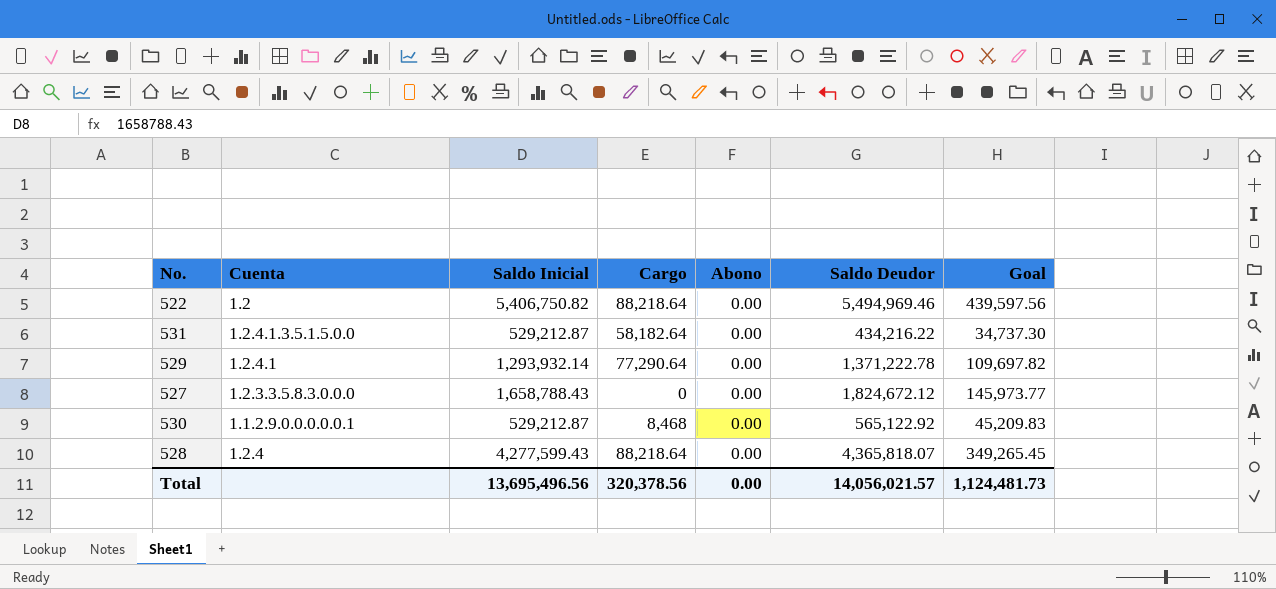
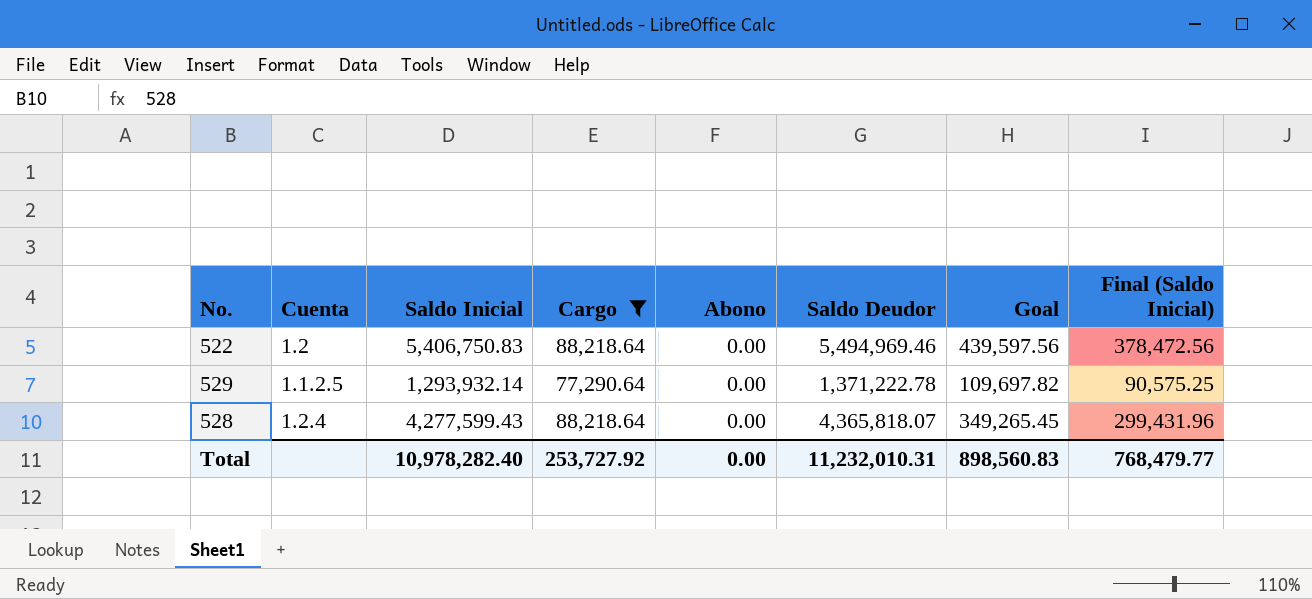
filter: none -> Cargo >= 77,290.64
column Final (Saldo Inicial) | formula: none -> [Saldo Inicial] * 0.07
522 | Saldo Inicial: 5,406,750.82 -> 5,406,750.83
529 | Cuenta: 1.2.4.1 -> 1.1.2.5
Total | Saldo Inicial: 13,695,496.56 -> 10,978,282.40
Total | Cargo: 320,378.56 -> 253,727.92
Total | Saldo Deudor: 14,056,021.57 -> 11,232,010.31
Total | Goal: 1,124,481.73 -> 898,560.83

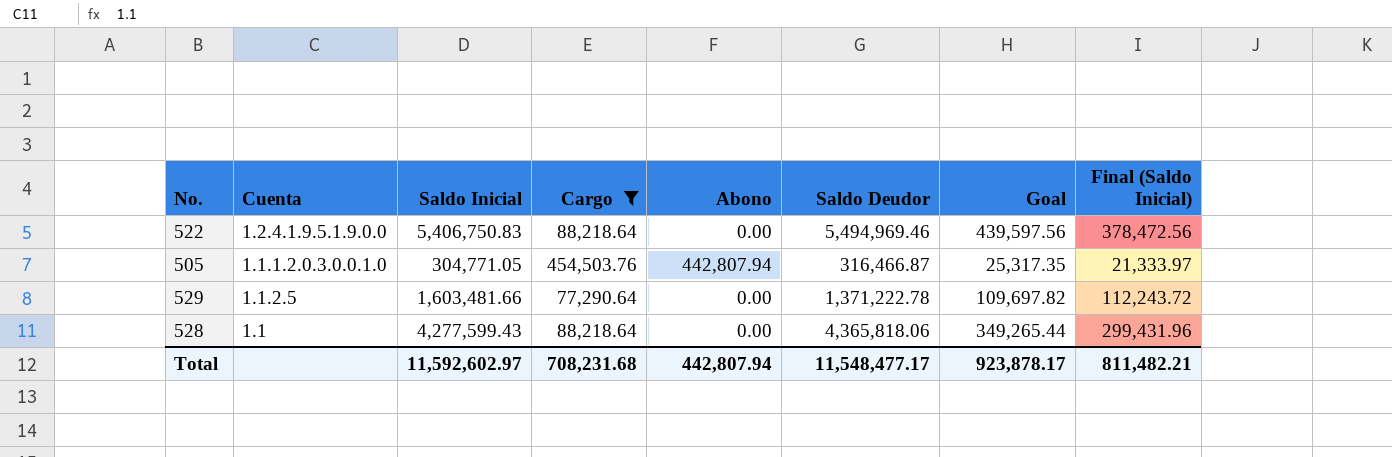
522 | Cuenta: 1.2 -> 1.2.4.1.9.5.1.9.0.0
row 505: none -> 1.1.1.2.0.3.0.0.1.0 | 304,771.05 | 454,503.76 | 442,807.94 | 316,466.87 | 25,317.35 | 21,333.97
529 | Saldo Inicial: 1,293,932.14 -> 1,603,481.66
529 | Final (Saldo Inicial): 90,575.25 -> 112,243.72
528 | Cuenta: 1.2.4 -> 1.1
528 | Saldo Deudor: 4,365,818.07 -> 4,365,818.06
528 | Goal: 349,265.45 -> 349,265.44
Total | Saldo Inicial: 10,978,282.40 -> 11,592,602.97
Total | Cargo: 253,727.92 -> 708,231.68
Total | Abono: 0.00 -> 442,807.94
Total | Saldo Deudor: 11,232,010.31 -> 11,548,477.17
Total | Goal: 898,560.83 -> 923,878.17
Total | Final (Saldo Inicial): 768,479.77 -> 811,482.21

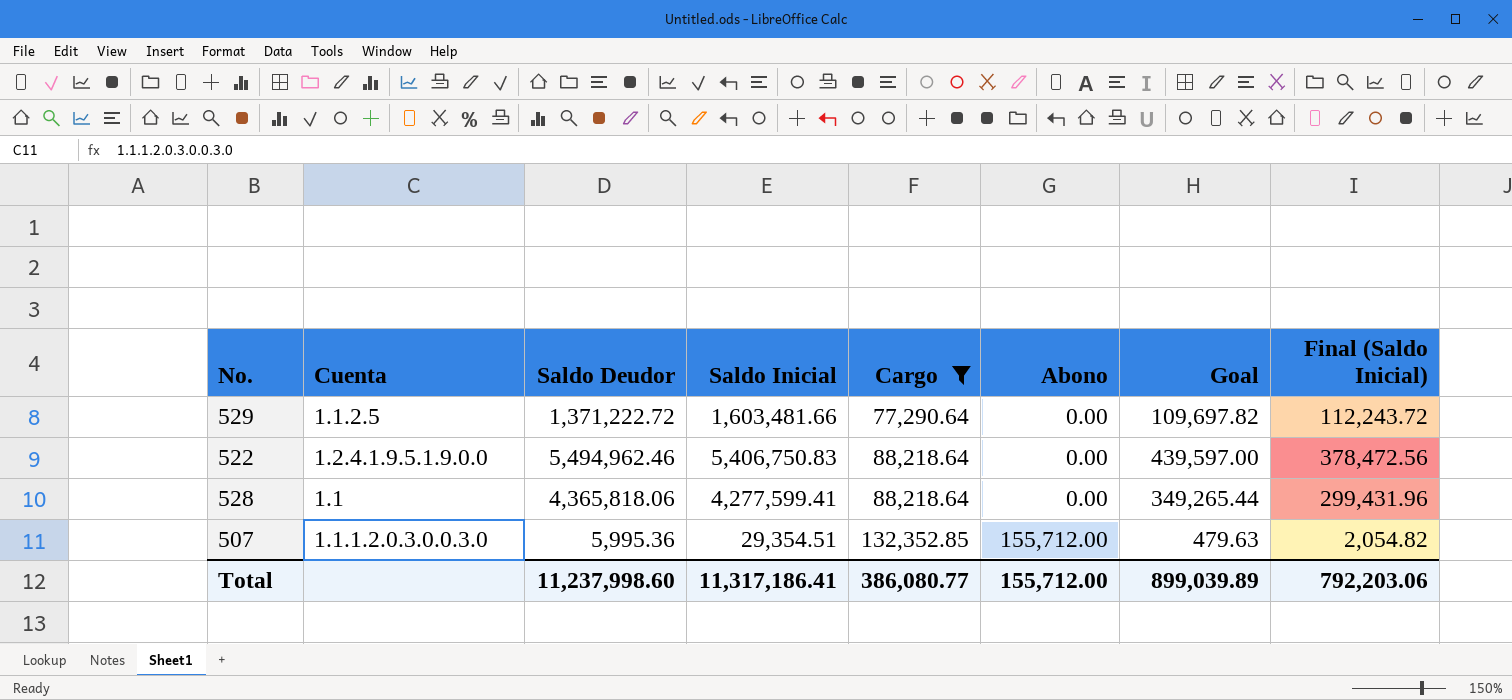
row order: none -> Cargo ascending
column Saldo Deudor | position: 6 -> 3
row 505: 1.1.1.2.0.3.0.0.1.0 | 304,771.05 | 454,503.76 | 442,807.94 | 316,466.87 | 25,317.35 | 21,333.97 -> none
529 | Saldo Deudor: 1,371,222.78 -> 1,371,222.72
522 | Saldo Deudor: 5,494,969.46 -> 5,494,962.46
522 | Goal: 439,597.56 -> 439,597.00
528 | Saldo Inicial: 4,277,599.43 -> 4,277,599.41
row 507: none -> 1.1.1.2.0.3.0.0.3.0 | 5,995.36 | 29,354.51 | 132,352.85 | 155,712.00 | 479.63 | 2,054.82
Total | Saldo Deudor: 11,548,477.17 -> 11,237,998.60
Total | Saldo Inicial: 11,592,602.97 -> 11,317,186.41
Total | Cargo: 708,231.68 -> 386,080.77
Total | Abono: 442,807.94 -> 155,712.00
Total | Goal: 923,878.17 -> 899,039.89
Total | Final (Saldo Inicial): 811,482.21 -> 792,203.06

